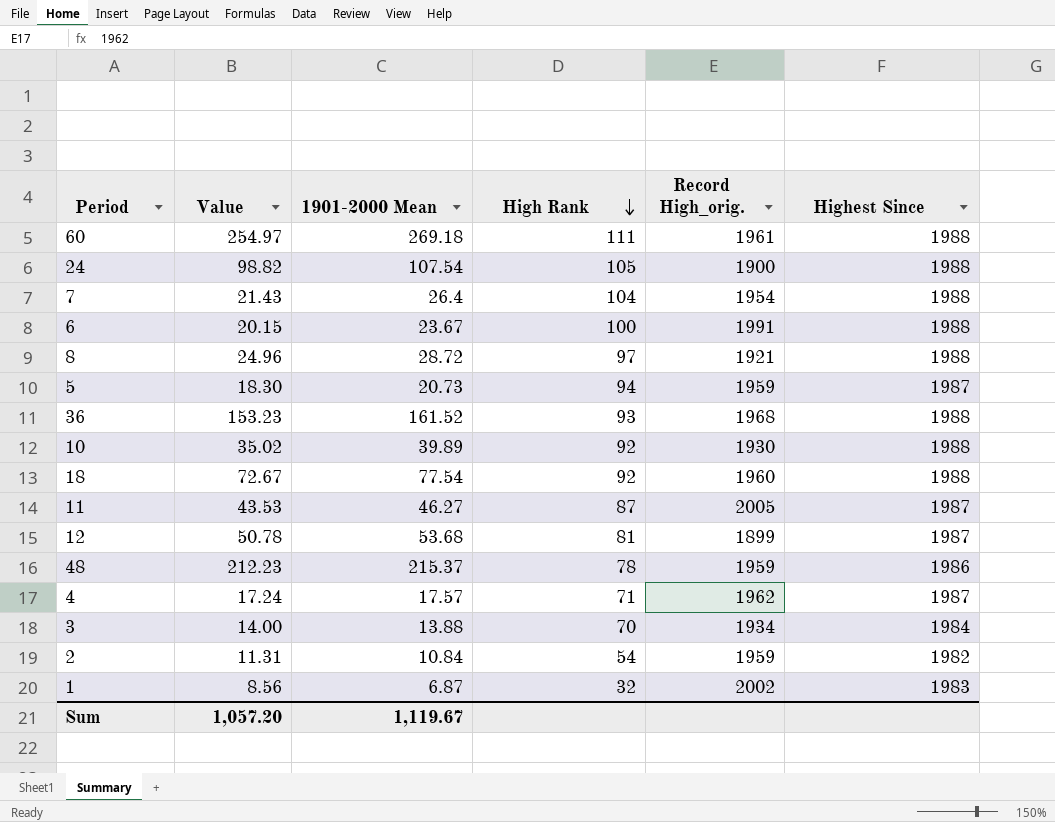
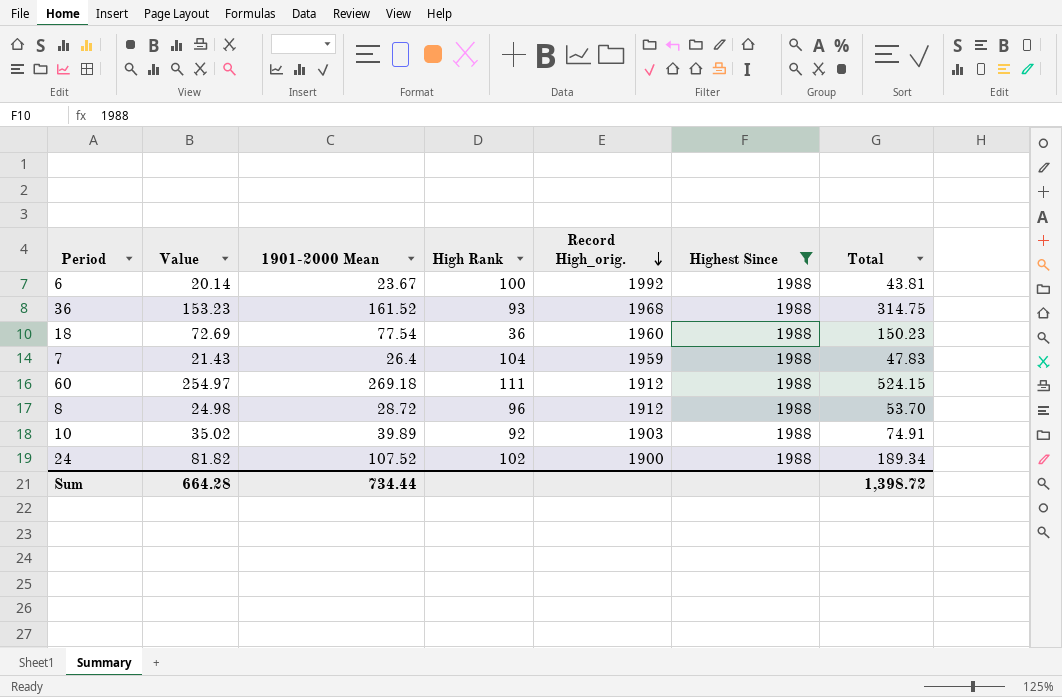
filter: none -> Highest Since = 1988
row order: High Rank descending -> Record High_orig. descending
column Total | formula: none -> [Value] + [1901-2000 Mean]
6 | Value: 20.15 -> 20.14
6 | Record High_orig.: 1991 -> 1992
18 | Value: 72.67 -> 72.69
18 | High Rank: 92 -> 36
7 | Record High_orig.: 1954 -> 1959
60 | Record High_orig.: 1961 -> 1912
8 | Value: 24.96 -> 24.98
8 | High Rank: 97 -> 96
8 | Record High_orig.: 1921 -> 1912
10 | Record High_orig.: 1930 -> 1903
24 | Value: 98.82 -> 81.82
24 | 1901-2000 Mean: 107.54 -> 107.52
24 | High Rank: 105 -> 102
Sum | Value: 1,057.20 -> 664.28
Sum | 1901-2000 Mean: 1,119.67 -> 734.44

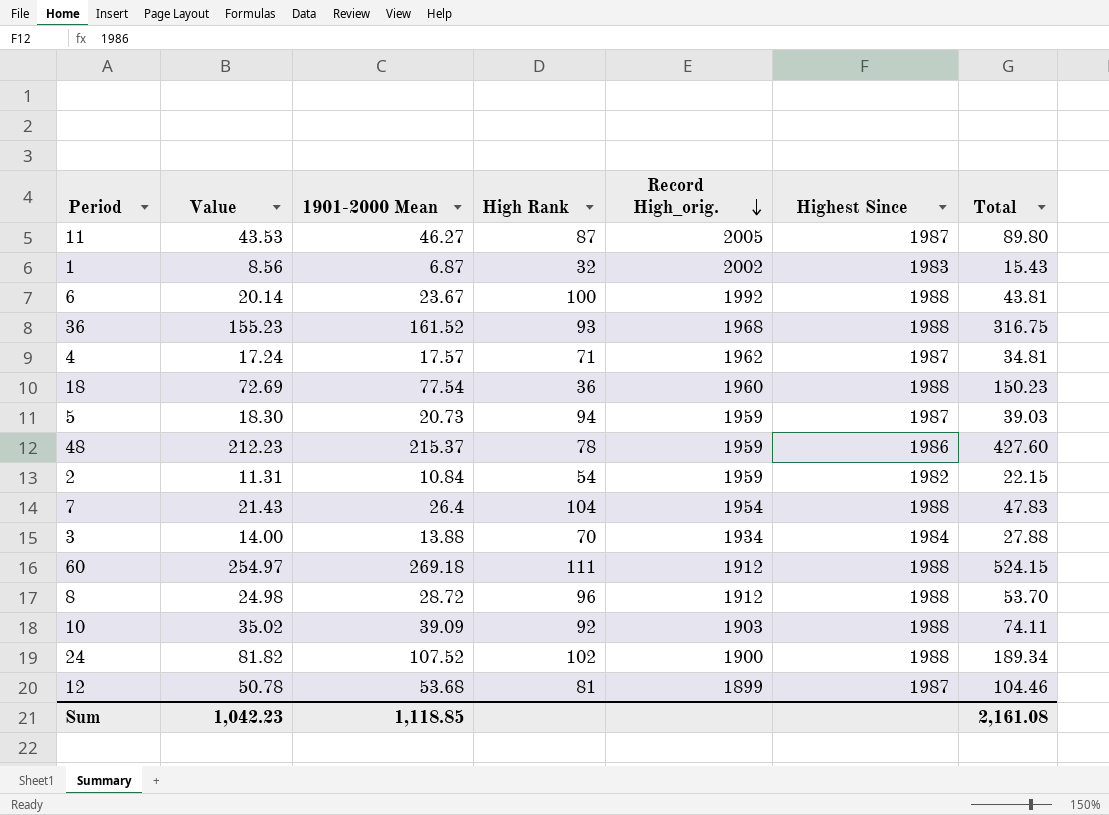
filter: Highest Since = 1988 -> none
36 | Value: 153.23 -> 155.23
36 | Total: 314.75 -> 316.75
7 | Record High_orig.: 1959 -> 1954
10 | 1901-2000 Mean: 39.89 -> 39.09
10 | Total: 74.91 -> 74.11
Sum | Value: 664.28 -> 1,042.23
Sum | 1901-2000 Mean: 734.44 -> 1,118.85
Sum | Total: 1,398.72 -> 2,161.08

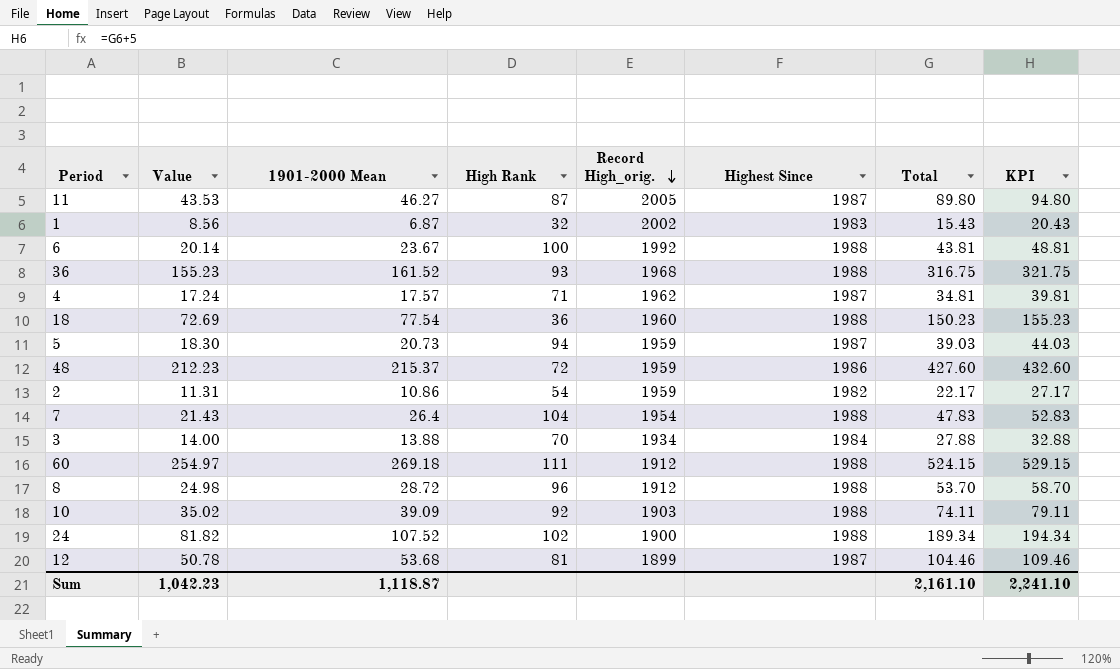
column KPI | formula: none -> [Total] + 5
48 | High Rank: 78 -> 72
2 | 1901-2000 Mean: 10.84 -> 10.86
2 | Total: 22.15 -> 22.17
Sum | 1901-2000 Mean: 1,118.85 -> 1,118.87
Sum | Total: 2,161.08 -> 2,161.10

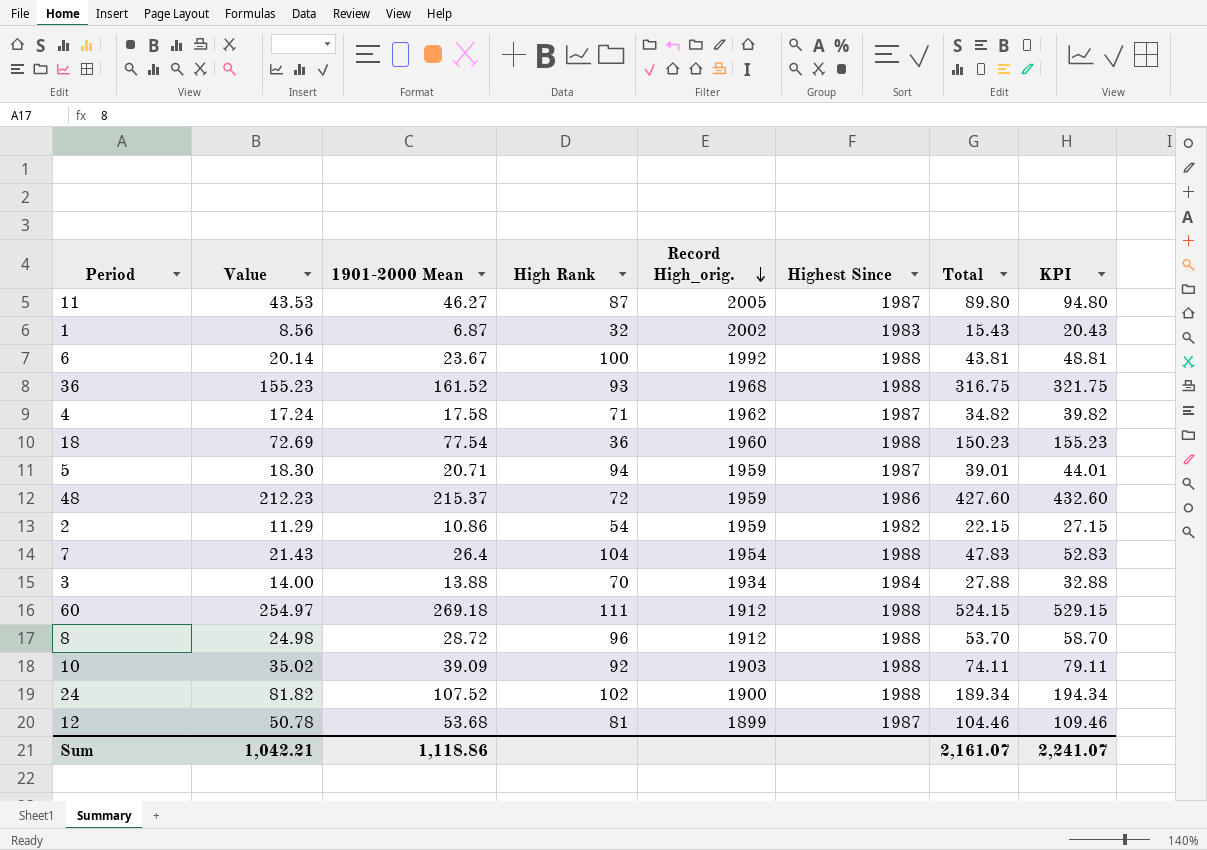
4 | 1901-2000 Mean: 17.57 -> 17.58
4 | Total: 34.81 -> 34.82
4 | KPI: 39.81 -> 39.82
5 | 1901-2000 Mean: 20.73 -> 20.71
5 | Total: 39.03 -> 39.01
5 | KPI: 44.03 -> 44.01
2 | Value: 11.31 -> 11.29
2 | Total: 22.17 -> 22.15
2 | KPI: 27.17 -> 27.15
Sum | Value: 1,042.23 -> 1,042.21
Sum | 1901-2000 Mean: 1,118.87 -> 1,118.86
Sum | Total: 2,161.10 -> 2,161.07
Sum | KPI: 2,241.10 -> 2,241.07

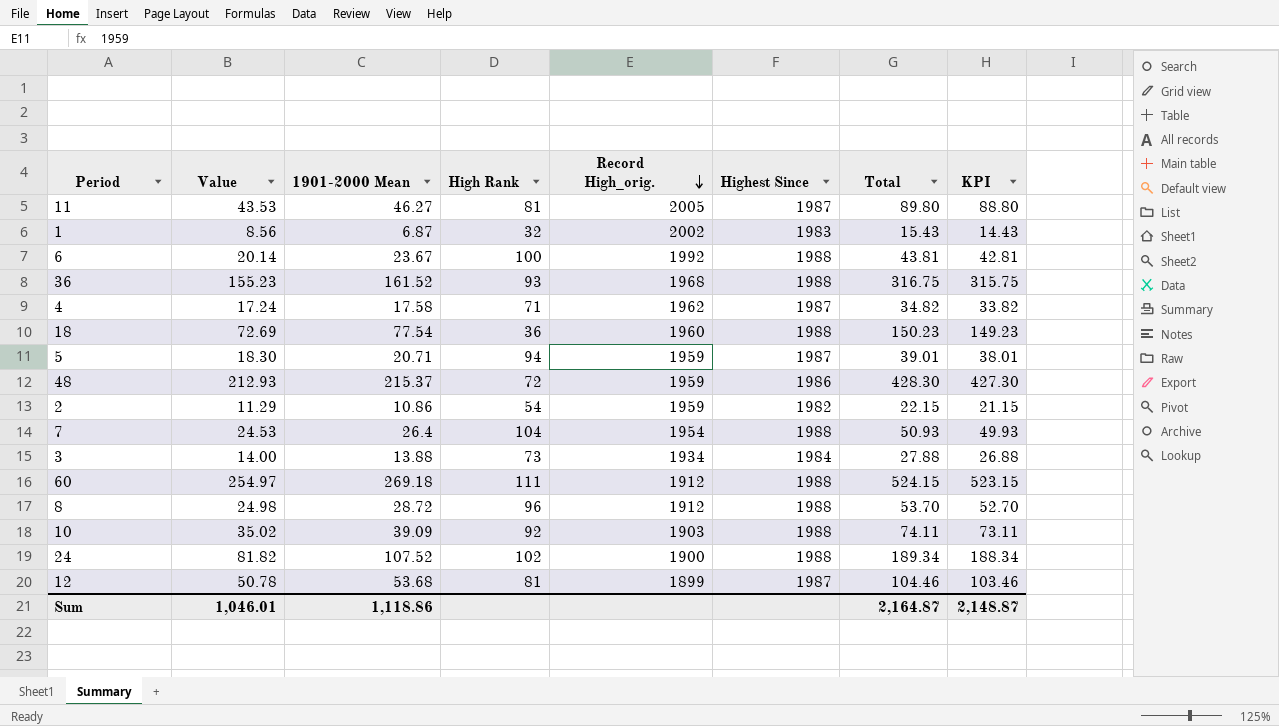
column KPI | formula: [Total] + 5 -> [Total] - 1
11 | High Rank: 87 -> 81
48 | Value: 212.23 -> 212.93
48 | Total: 427.60 -> 428.30
7 | Value: 21.43 -> 24.53
7 | Total: 47.83 -> 50.93
3 | High Rank: 70 -> 73
Sum | Value: 1,042.21 -> 1,046.01
Sum | Total: 2,161.07 -> 2,164.87
Sum | KPI: 2,241.07 -> 2,148.87

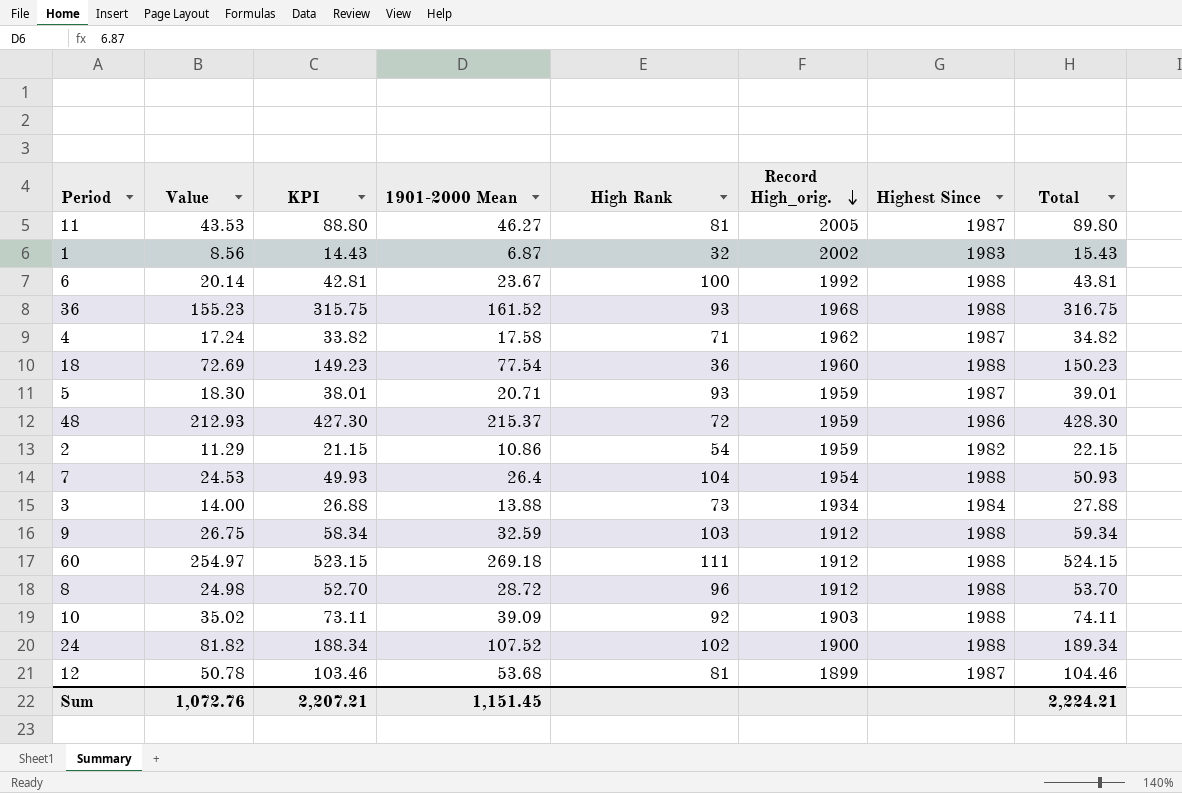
column KPI | position: 8 -> 3
5 | High Rank: 94 -> 93
row 9: none -> 26.75 | 58.34 | 32.59 | 103 | 1912 | 1988 | 59.34
Sum | Value: 1,046.01 -> 1,072.76
Sum | KPI: 2,148.87 -> 2,207.21
Sum | 1901-2000 Mean: 1,118.86 -> 1,151.45
Sum | Total: 2,164.87 -> 2,224.21

